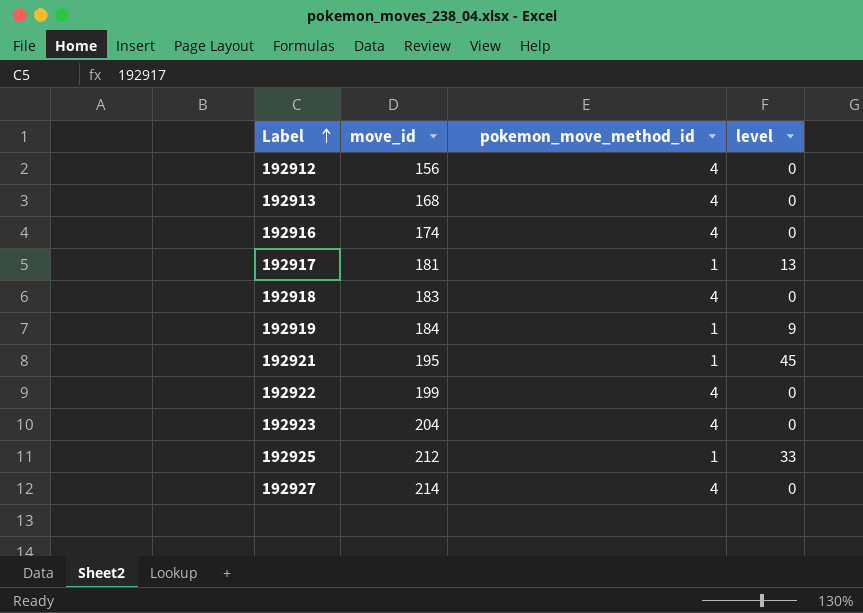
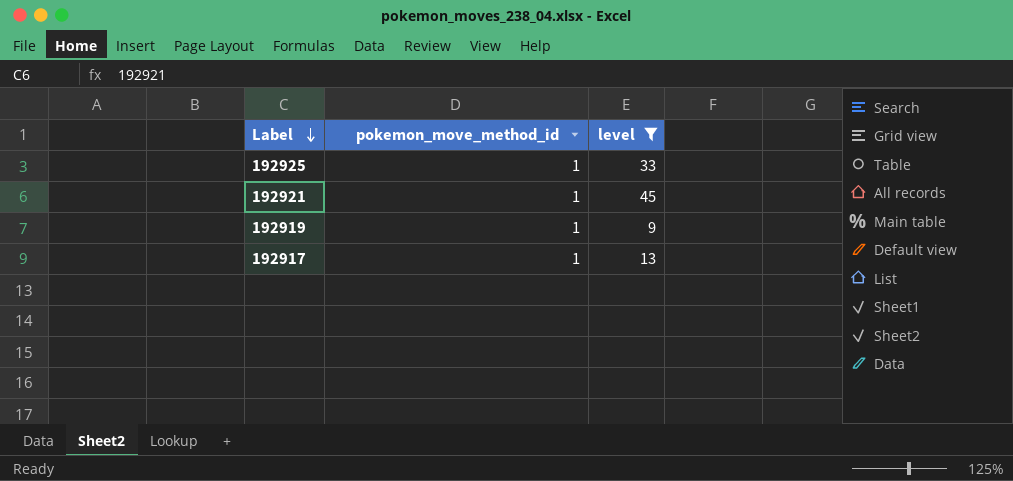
filter: none -> level != 0
row order: Label ascending -> Label descending
column move_id | position: 2 -> none

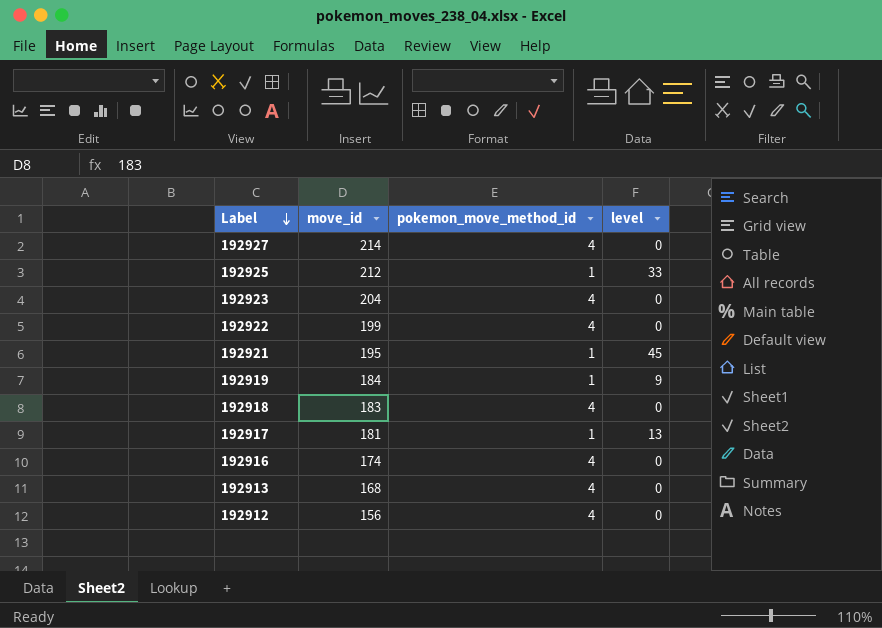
filter: level != 0 -> none
column move_id | position: none -> 2

